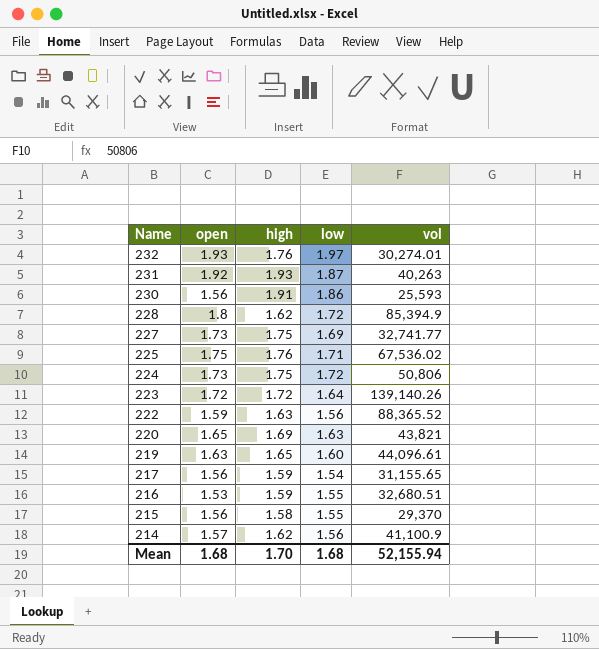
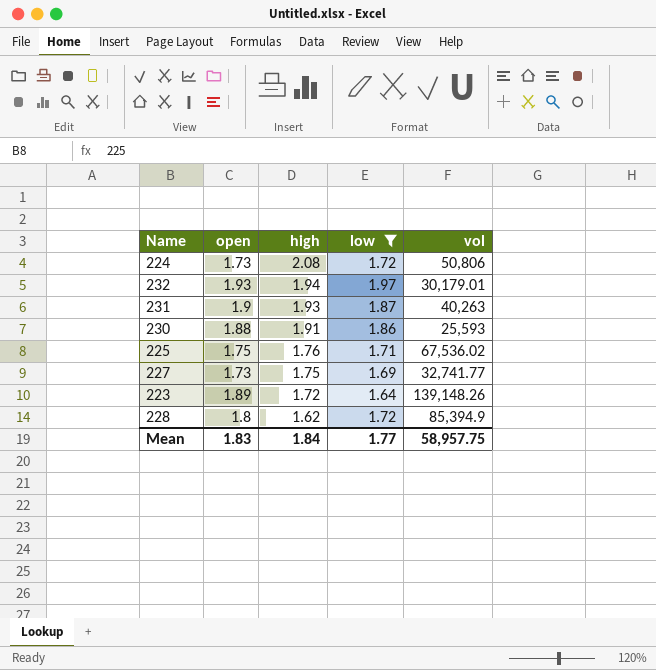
filter: none -> low >= 1.64
row order: Name descending -> high descending
224 | high: 1.75 -> 2.08
232 | high: 1.76 -> 1.94
232 | vol: 30,274.01 -> 30,179.01
231 | open: 1.92 -> 1.9
230 | open: 1.56 -> 1.88
223 | open: 1.72 -> 1.89
223 | vol: 139,140.26 -> 139,148.26
Mean | open: 1.68 -> 1.83
Mean | high: 1.70 -> 1.84
Mean | low: 1.68 -> 1.77
Mean | vol: 52,155.94 -> 58,957.75

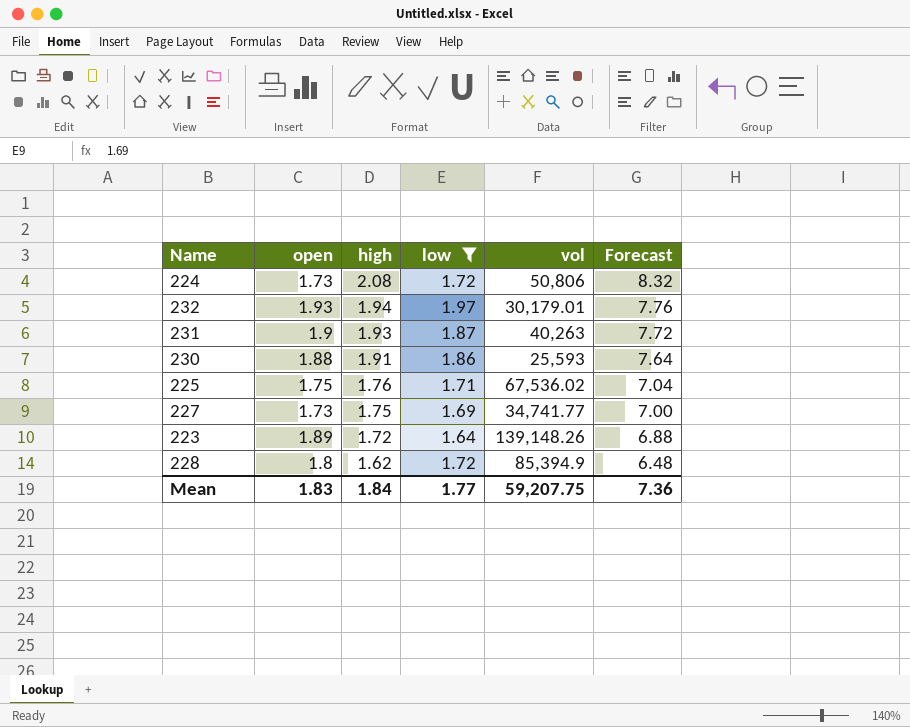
column Forecast | formula: none -> [high] * 4
227 | vol: 32,741.77 -> 34,741.77
Mean | vol: 58,957.75 -> 59,207.75

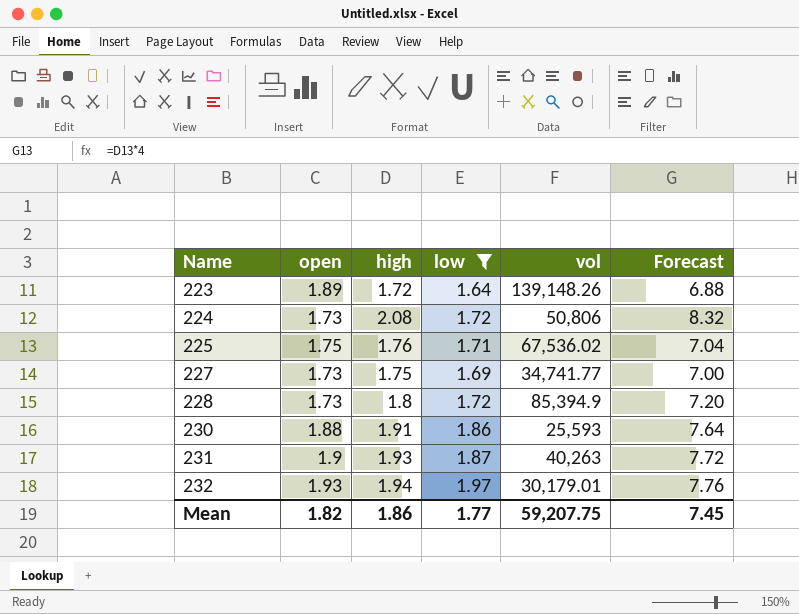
row order: high descending -> Name ascending
228 | open: 1.8 -> 1.73
228 | high: 1.62 -> 1.8
228 | Forecast: 6.48 -> 7.20
Mean | open: 1.83 -> 1.82
Mean | high: 1.84 -> 1.86
Mean | Forecast: 7.36 -> 7.45

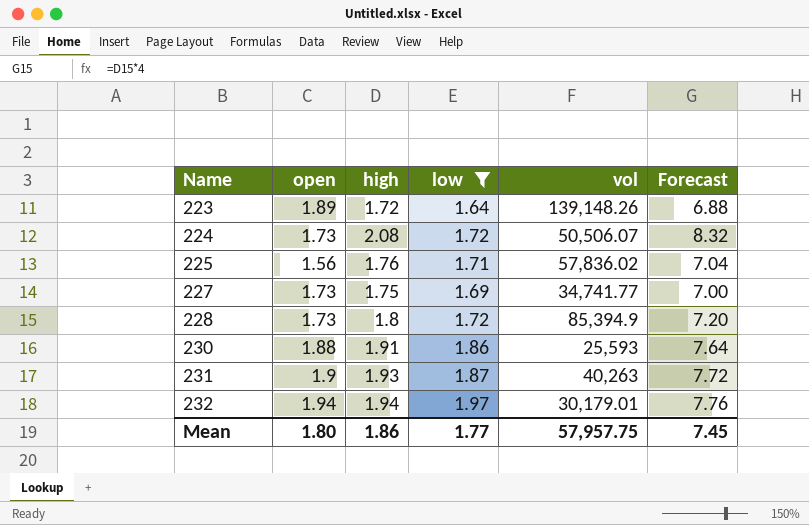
224 | vol: 50,806 -> 50,506.07
225 | open: 1.75 -> 1.56
225 | vol: 67,536.02 -> 57,836.02
232 | open: 1.93 -> 1.94
Mean | open: 1.82 -> 1.80
Mean | vol: 59,207.75 -> 57,957.75

